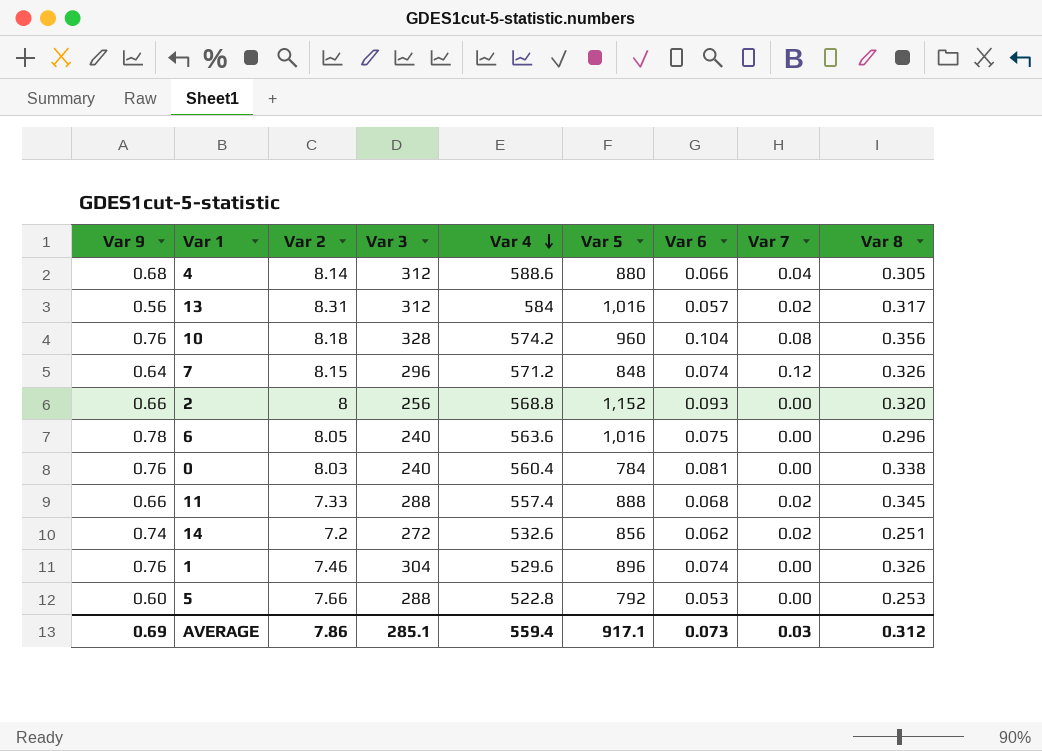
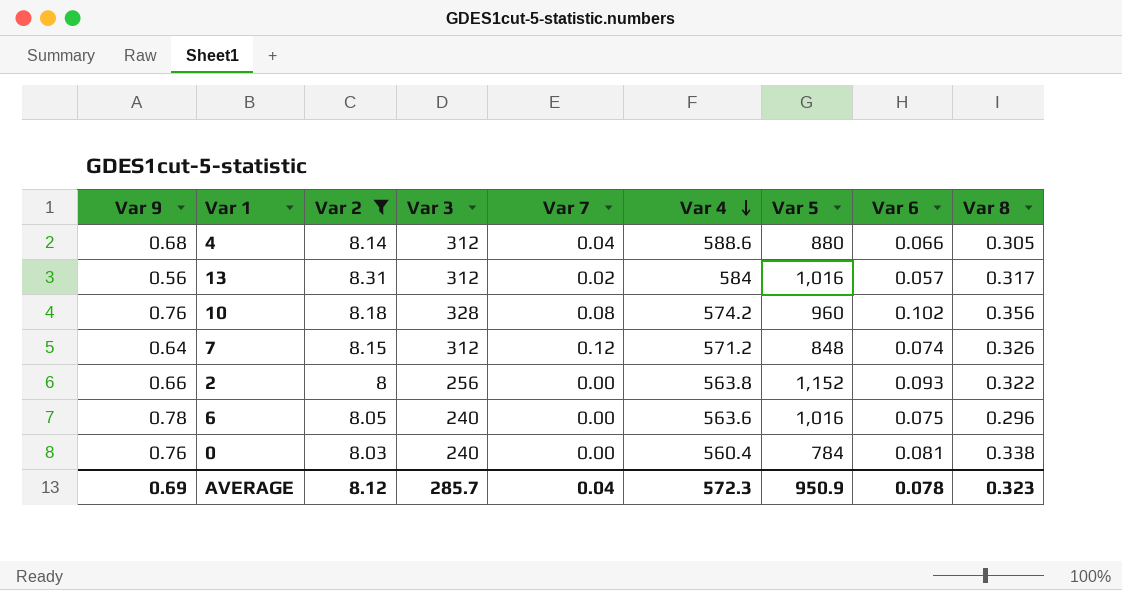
filter: none -> Var 2 >= 8
column Var 7 | position: 8 -> 5
10 | Var 6: 0.104 -> 0.102
7 | Var 3: 296 -> 312
2 | Var 4: 568.8 -> 563.8
2 | Var 8: 0.320 -> 0.322
AVERAGE | Var 2: 7.86 -> 8.12
AVERAGE | Var 3: 285.1 -> 285.7
AVERAGE | Var 7: 0.03 -> 0.04
AVERAGE | Var 4: 559.4 -> 572.3
AVERAGE | Var 5: 917.1 -> 950.9
AVERAGE | Var 6: 0.073 -> 0.078
AVERAGE | Var 8: 0.312 -> 0.323

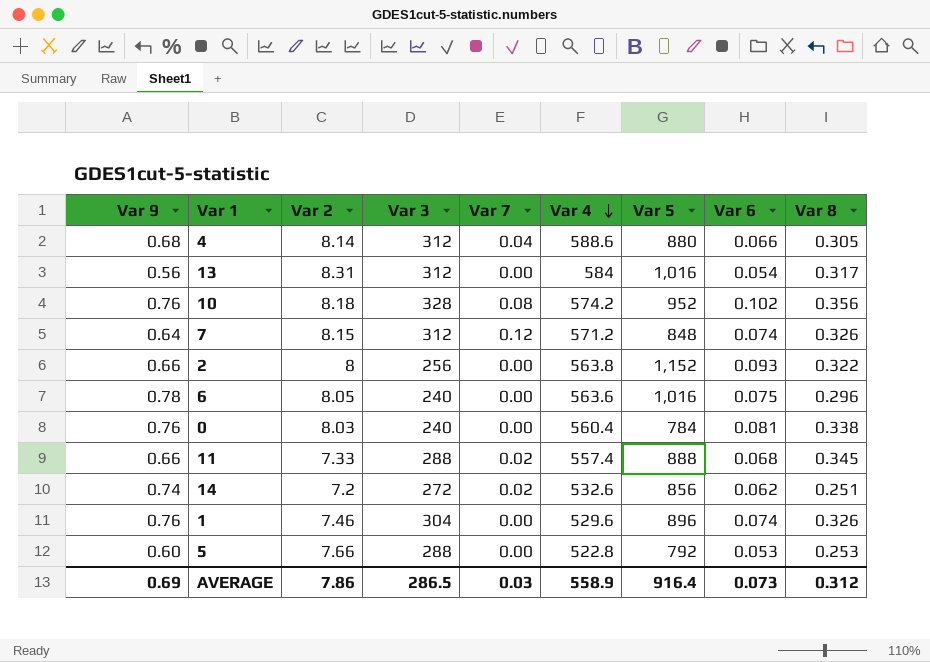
filter: Var 2 >= 8 -> none
13 | Var 7: 0.02 -> 0.00
13 | Var 6: 0.057 -> 0.054
10 | Var 5: 960 -> 952
AVERAGE | Var 2: 8.12 -> 7.86
AVERAGE | Var 3: 285.7 -> 286.5
AVERAGE | Var 7: 0.04 -> 0.03
AVERAGE | Var 4: 572.3 -> 558.9
AVERAGE | Var 5: 950.9 -> 916.4
AVERAGE | Var 6: 0.078 -> 0.073
AVERAGE | Var 8: 0.323 -> 0.312

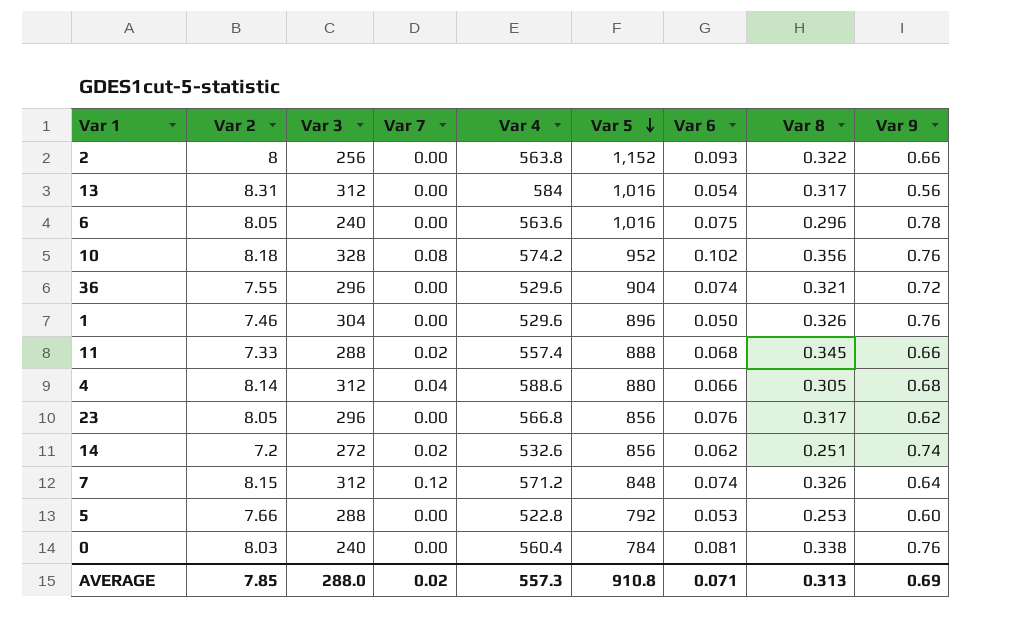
row order: Var 4 descending -> Var 5 descending
column Var 9 | position: 1 -> 9
row 36: none -> 7.55 | 296 | 0.00 | 529.6 | 904 | 0.074 | 0.321 | 0.72
1 | Var 6: 0.074 -> 0.050
row 23: none -> 8.05 | 296 | 0.00 | 566.8 | 856 | 0.076 | 0.317 | 0.62
AVERAGE | Var 2: 7.86 -> 7.85
AVERAGE | Var 3: 286.5 -> 288.0
AVERAGE | Var 7: 0.03 -> 0.02
AVERAGE | Var 4: 558.9 -> 557.3
AVERAGE | Var 5: 916.4 -> 910.8
AVERAGE | Var 6: 0.073 -> 0.071
AVERAGE | Var 8: 0.312 -> 0.313

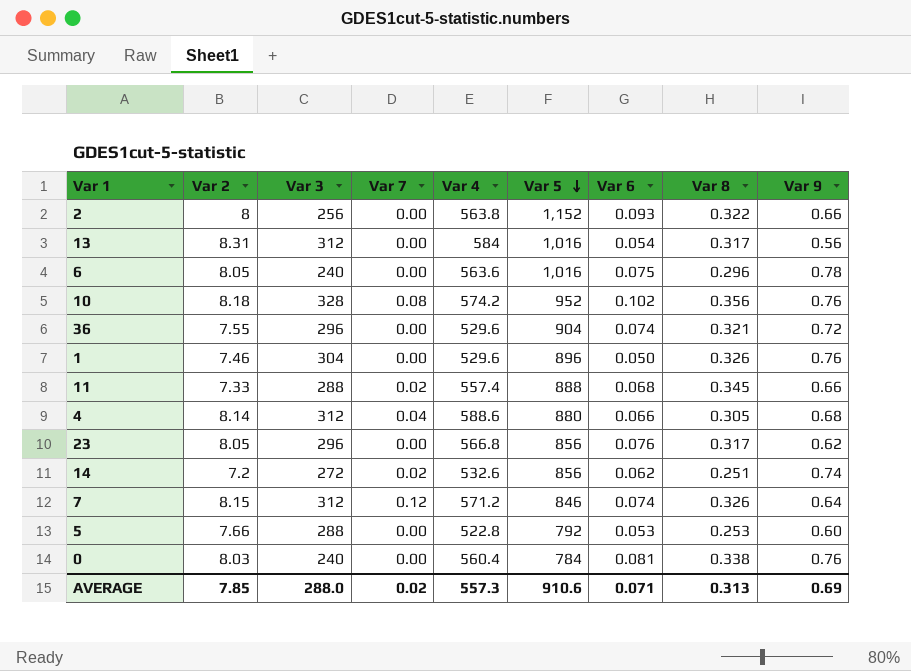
7 | Var 5: 848 -> 846
AVERAGE | Var 5: 910.8 -> 910.6

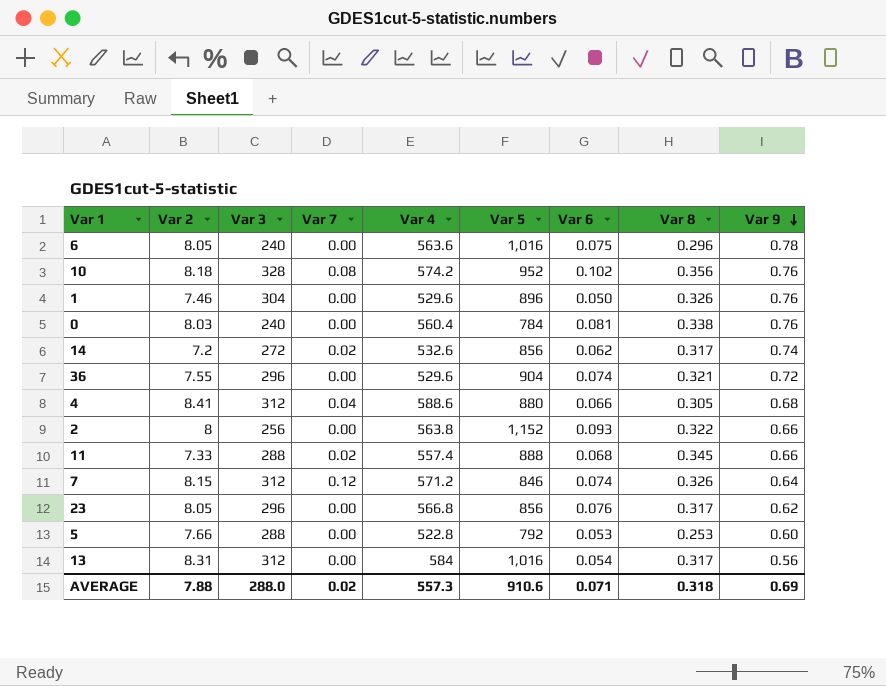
row order: Var 5 descending -> Var 9 descending
14 | Var 8: 0.251 -> 0.317
4 | Var 2: 8.14 -> 8.41
AVERAGE | Var 2: 7.85 -> 7.88
AVERAGE | Var 8: 0.313 -> 0.318

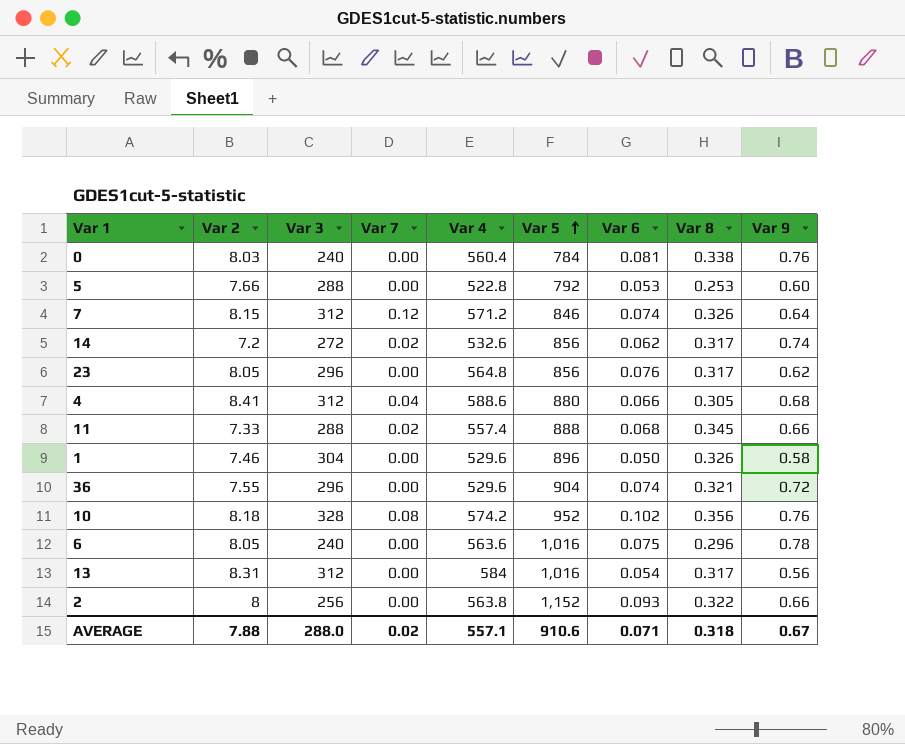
row order: Var 9 descending -> Var 5 ascending
23 | Var 4: 566.8 -> 564.8
1 | Var 9: 0.76 -> 0.58
AVERAGE | Var 4: 557.3 -> 557.1
AVERAGE | Var 9: 0.69 -> 0.67

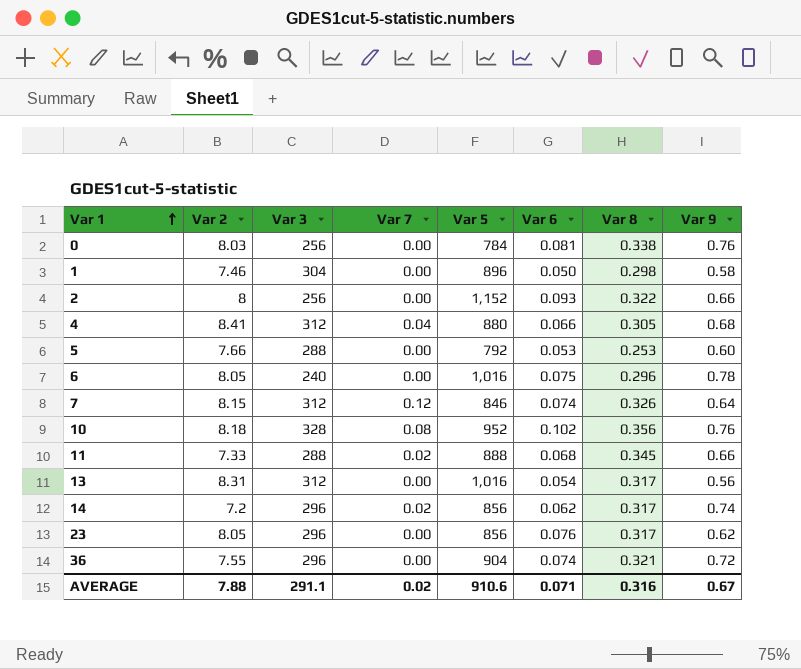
row order: Var 5 ascending -> Var 1 ascending
column Var 4 | position: 5 -> none
0 | Var 3: 240 -> 256
1 | Var 8: 0.326 -> 0.298
14 | Var 3: 272 -> 296
AVERAGE | Var 3: 288.0 -> 291.1
AVERAGE | Var 8: 0.318 -> 0.316

